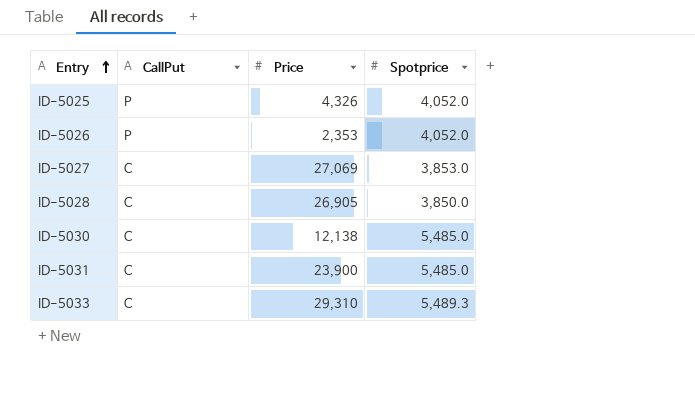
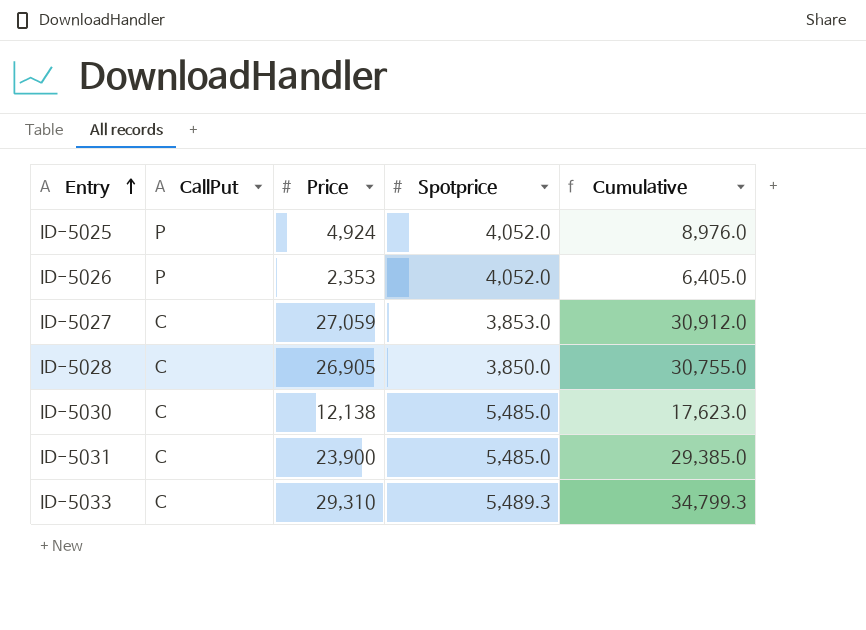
column Cumulative | formula: none -> [Price] + [Spotprice]
ID-5025 | Price: 4,326 -> 4,924
ID-5027 | Price: 27,069 -> 27,059

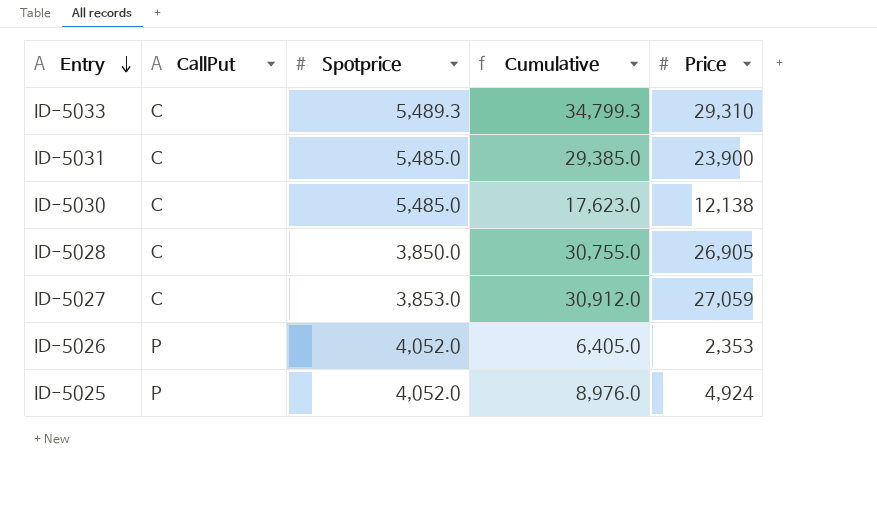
row order: Entry ascending -> Entry descending
column Price | position: 3 -> 5

